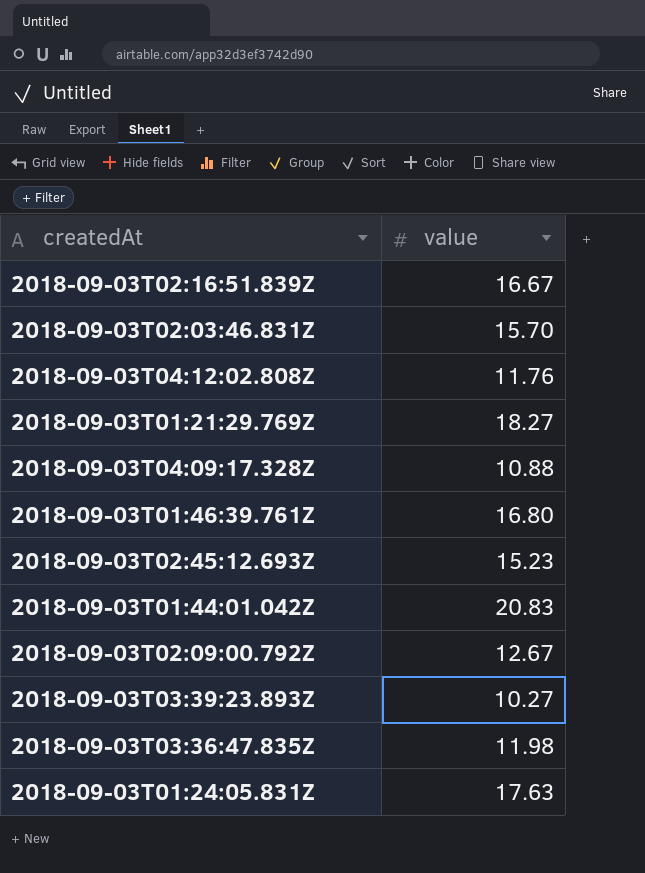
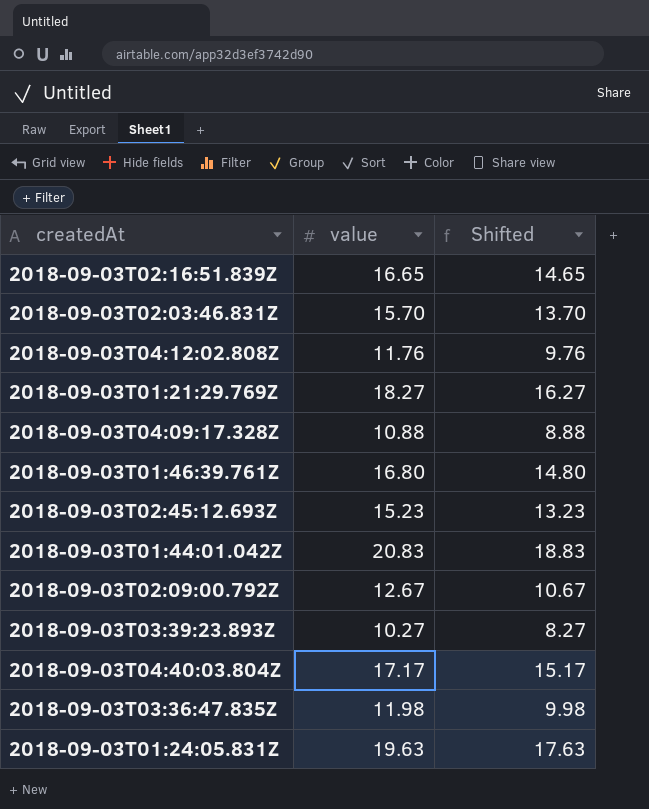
column Shifted | formula: none -> [value] - 2
2018-09-03T02:16:51.839Z | value: 16.67 -> 16.65
row 2018-09-03T04:40:03.804Z: none -> 17.17 | 15.17
2018-09-03T01:24:05.831Z | value: 17.63 -> 19.63

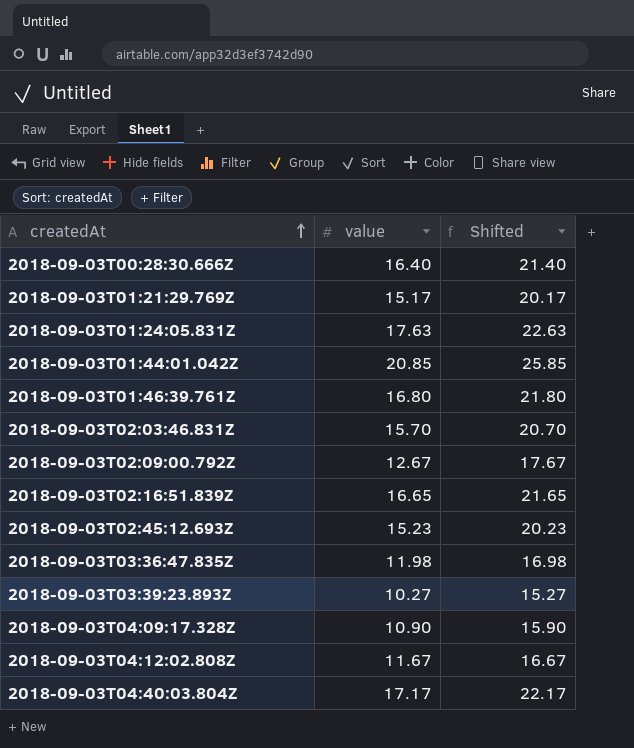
row order: none -> createdAt ascending
column Shifted | formula: [value] - 2 -> [value] + 5
row 2018-09-03T00:28:30.666Z: none -> 16.40 | 21.40
2018-09-03T01:21:29.769Z | value: 18.27 -> 15.17
2018-09-03T01:24:05.831Z | value: 19.63 -> 17.63
2018-09-03T01:44:01.042Z | value: 20.83 -> 20.85
2018-09-03T04:09:17.328Z | value: 10.88 -> 10.90
2018-09-03T04:12:02.808Z | value: 11.76 -> 11.67

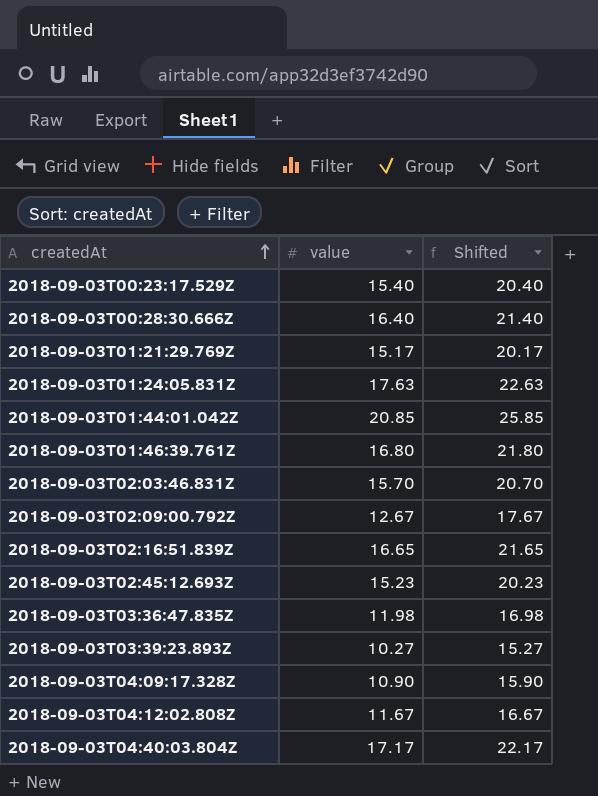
row 2018-09-03T00:23:17.529Z: none -> 15.40 | 20.40

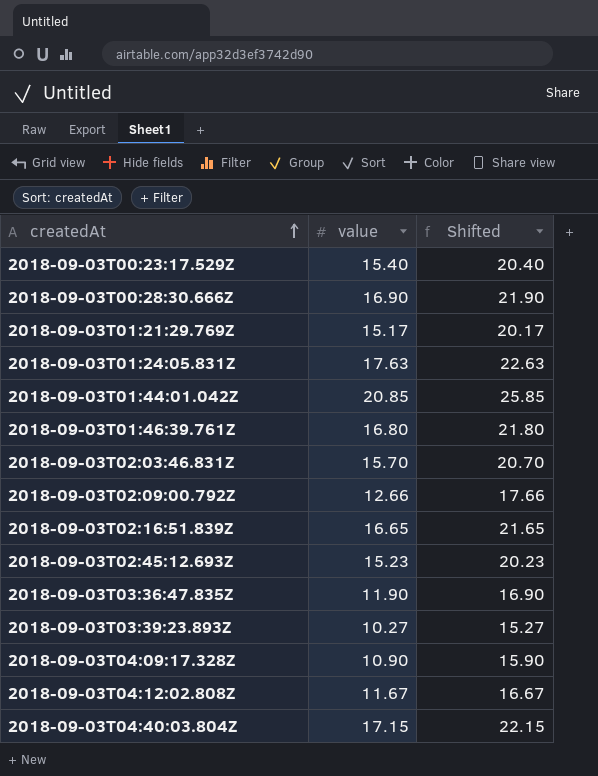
2018-09-03T00:28:30.666Z | value: 16.40 -> 16.90
2018-09-03T00:28:30.666Z | Shifted: 21.40 -> 21.90
2018-09-03T02:09:00.792Z | value: 12.67 -> 12.66
2018-09-03T02:09:00.792Z | Shifted: 17.67 -> 17.66
2018-09-03T03:36:47.835Z | value: 11.98 -> 11.90
2018-09-03T03:36:47.835Z | Shifted: 16.98 -> 16.90
2018-09-03T04:40:03.804Z | value: 17.17 -> 17.15
2018-09-03T04:40:03.804Z | Shifted: 22.17 -> 22.15

